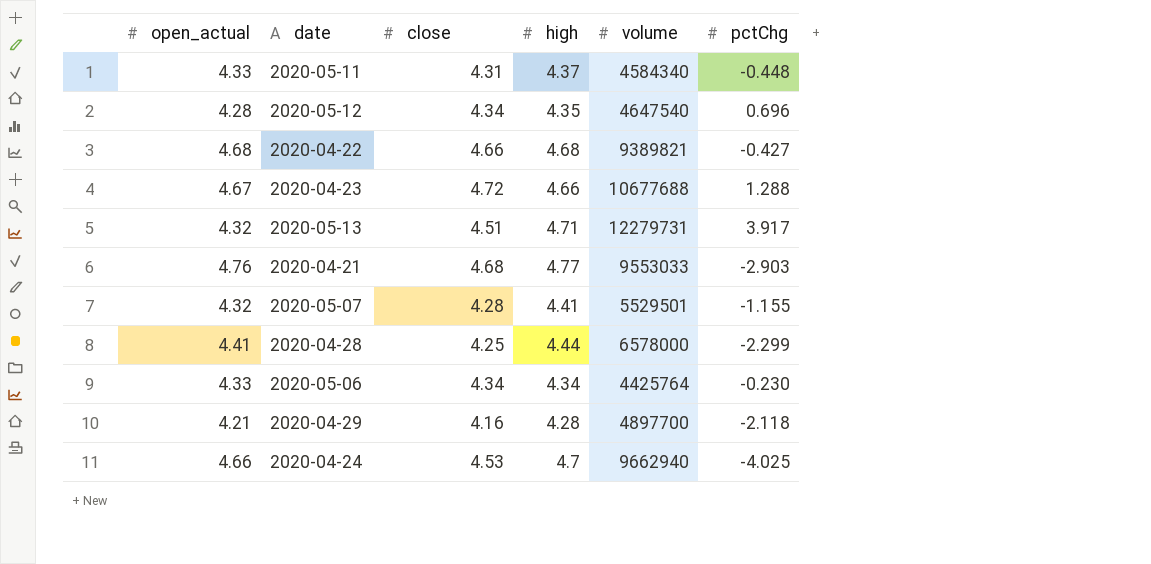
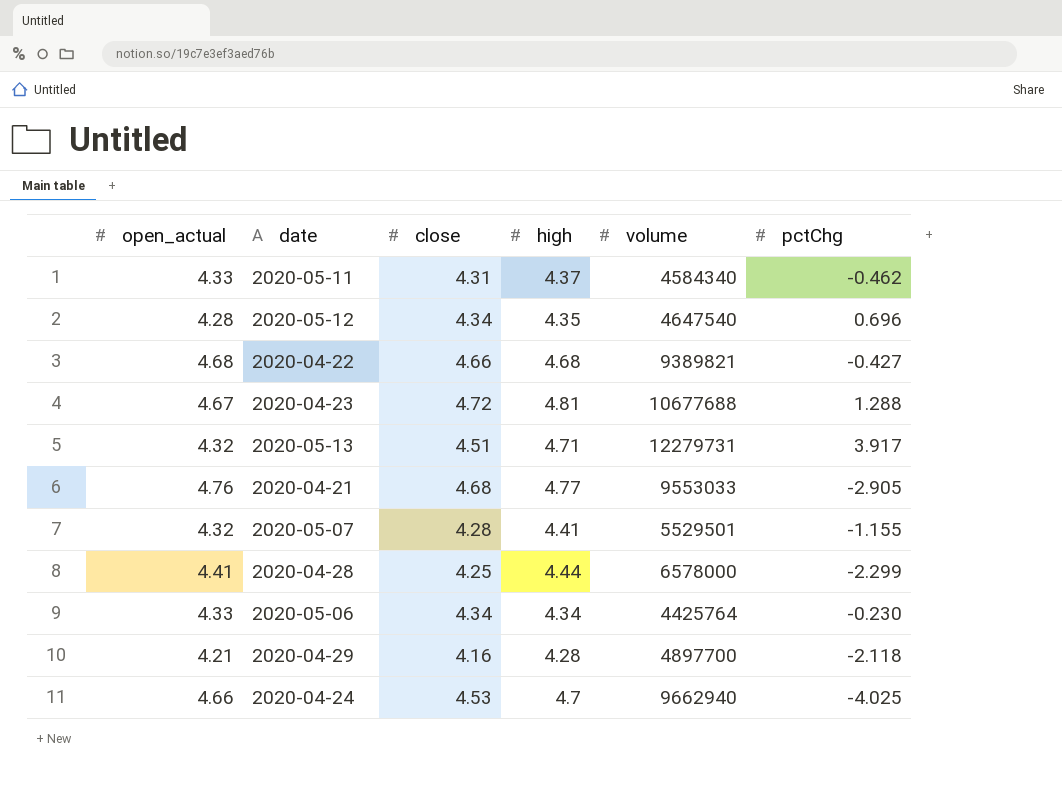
2020-05-11 | pctChg: -0.448 -> -0.462
2020-04-23 | high: 4.66 -> 4.81
2020-04-21 | pctChg: -2.903 -> -2.905

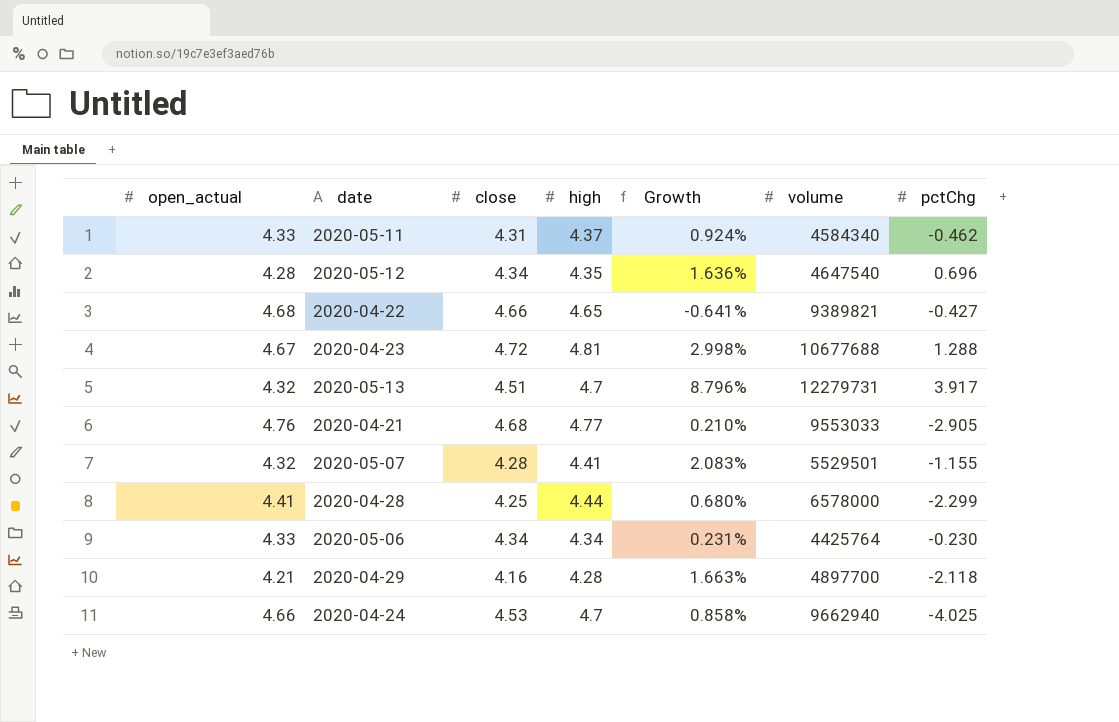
column Growth | formula: none -> ([high] - [open_actual]) / [open_actual]
2020-04-22 | high: 4.68 -> 4.65
2020-05-13 | high: 4.71 -> 4.7

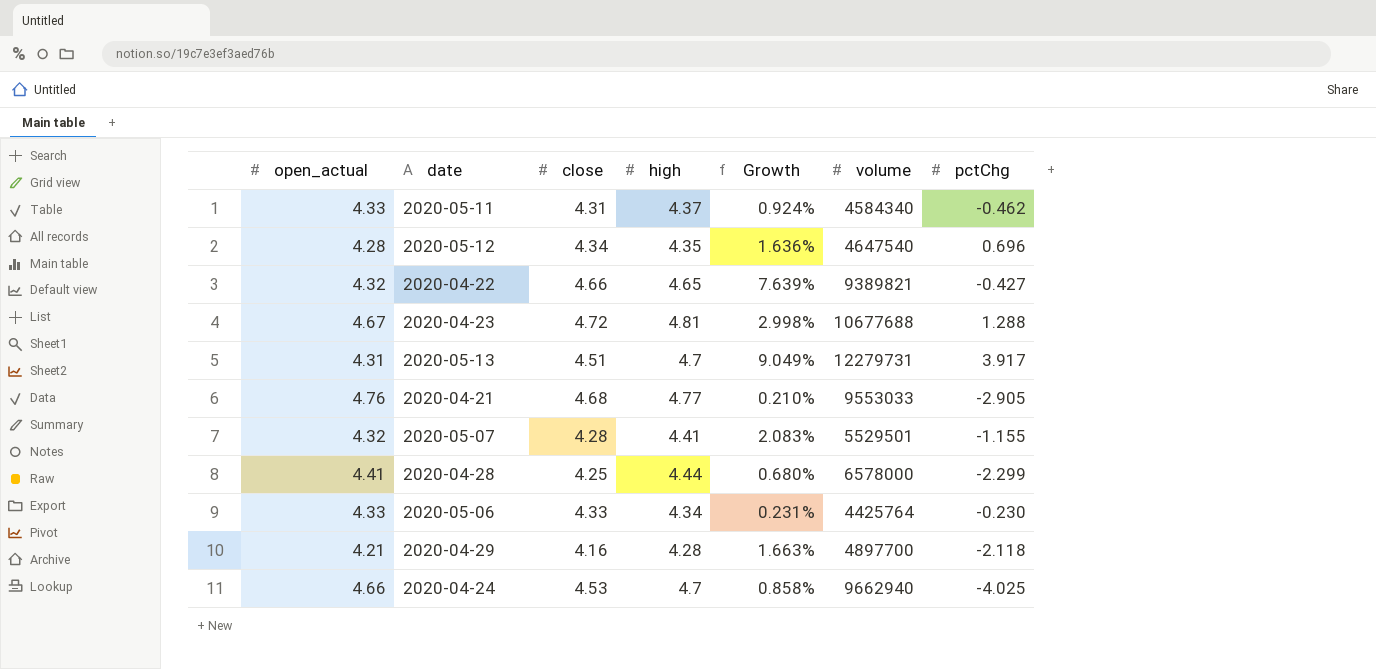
2020-04-22 | open_actual: 4.68 -> 4.32
2020-04-22 | Growth: -0.641% -> 7.639%
2020-05-13 | open_actual: 4.32 -> 4.31
2020-05-13 | Growth: 8.796% -> 9.049%
2020-05-06 | close: 4.34 -> 4.33

